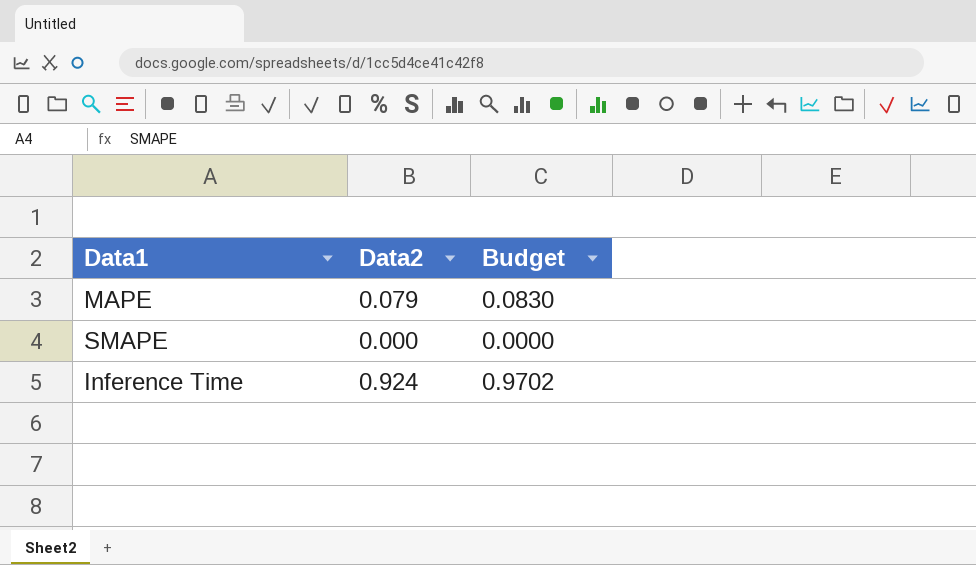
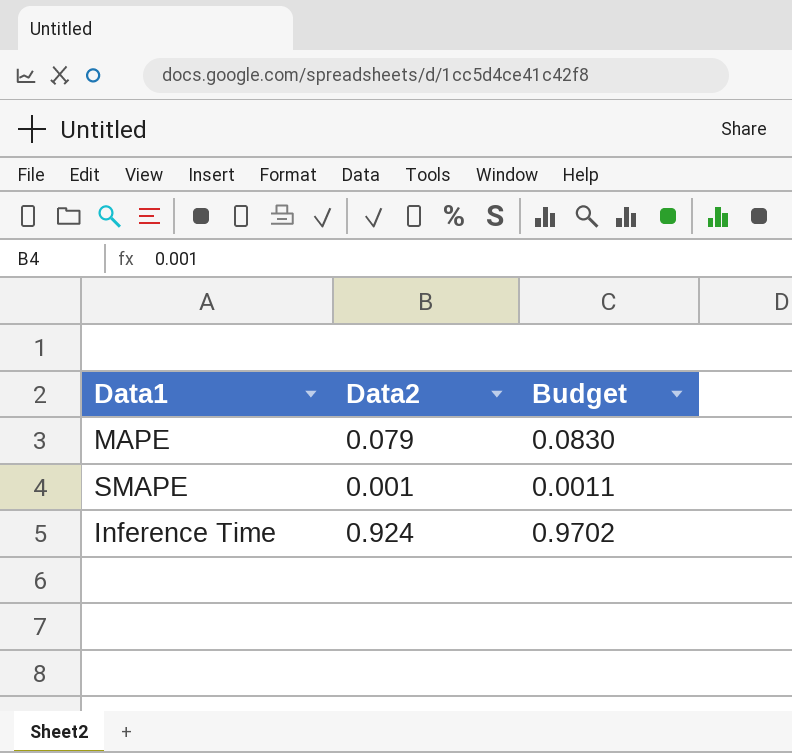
SMAPE | Data2: 0.000 -> 0.001
SMAPE | Budget: 0.0000 -> 0.0011

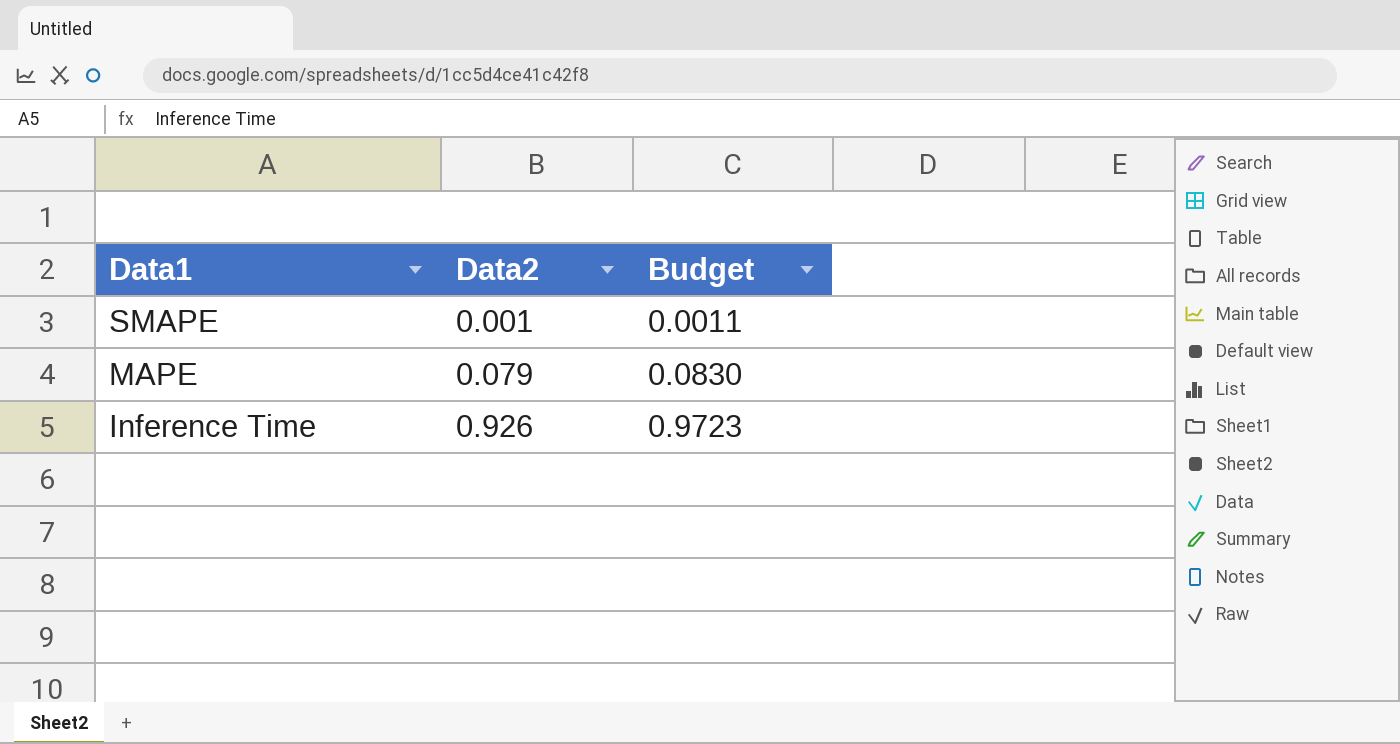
row order: none -> Data1 descending
Inference Time | Data2: 0.924 -> 0.926
Inference Time | Budget: 0.9702 -> 0.9723

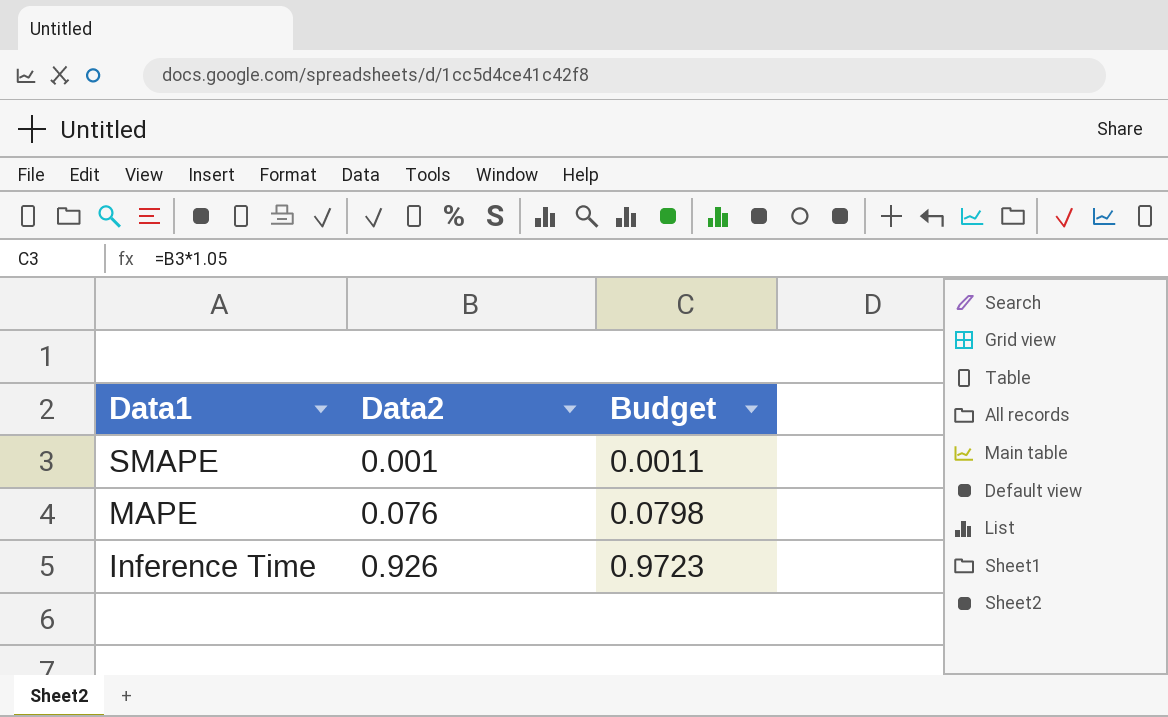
MAPE | Data2: 0.079 -> 0.076
MAPE | Budget: 0.0830 -> 0.0798

